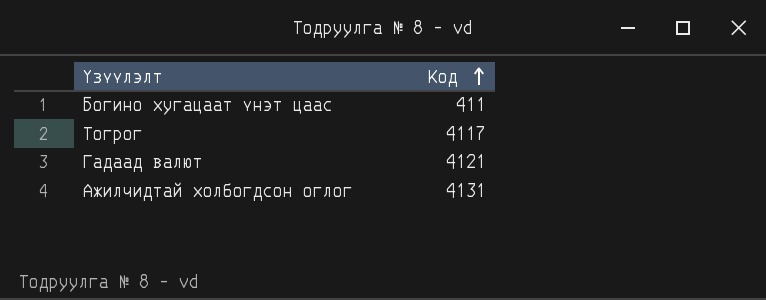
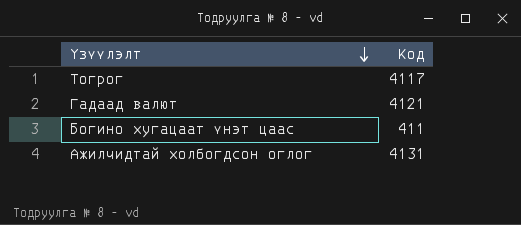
row order: Код ascending -> Үзүүлэлт descending

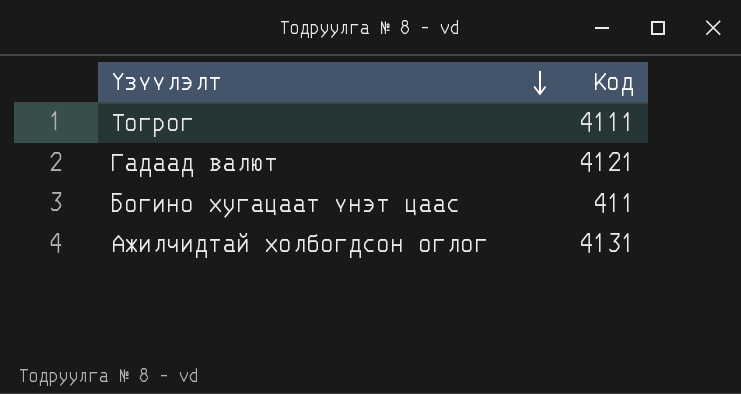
Төгрөг | Код: 4117 -> 4111

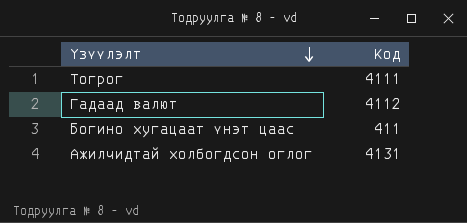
Гадаад валют | Код: 4121 -> 4112

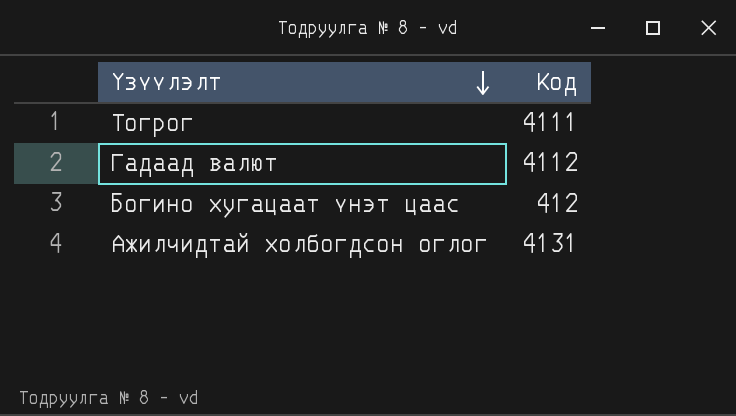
Богино хугацаат үнэт цаас | Код: 411 -> 412

